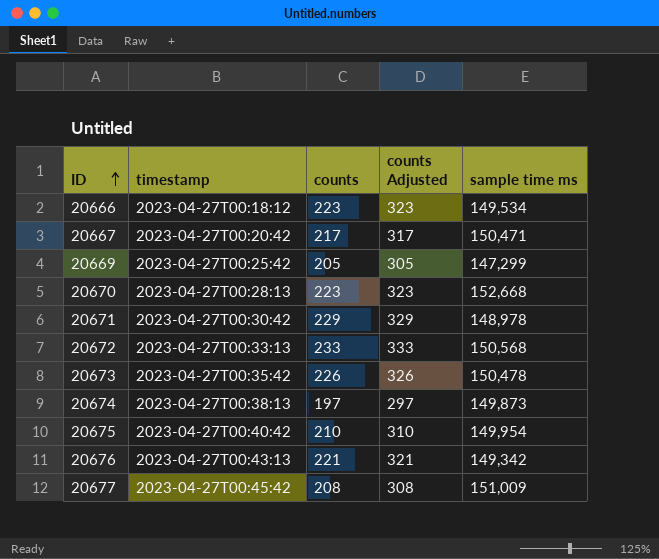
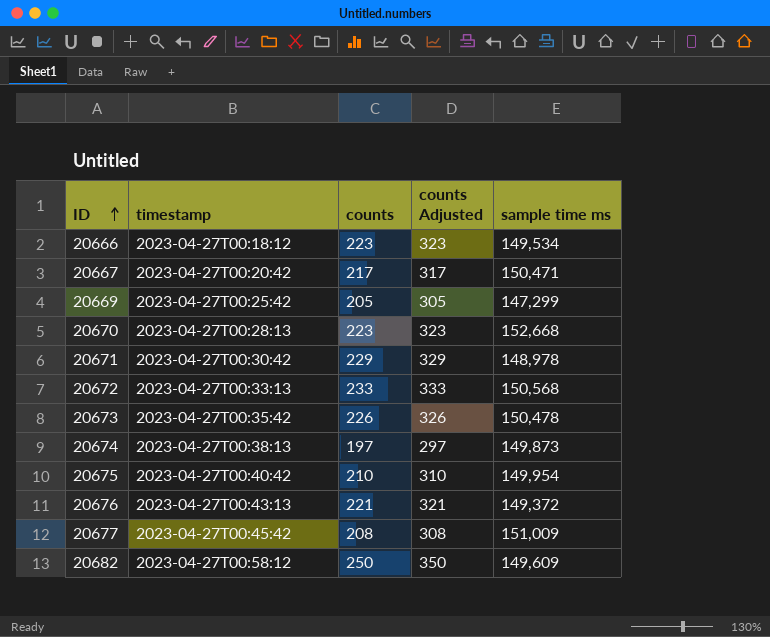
20676 | sample time ms: 149,342 -> 149,372
row 20682: none -> 2023-04-27T00:58:12 | 250 | 350 | 149,609

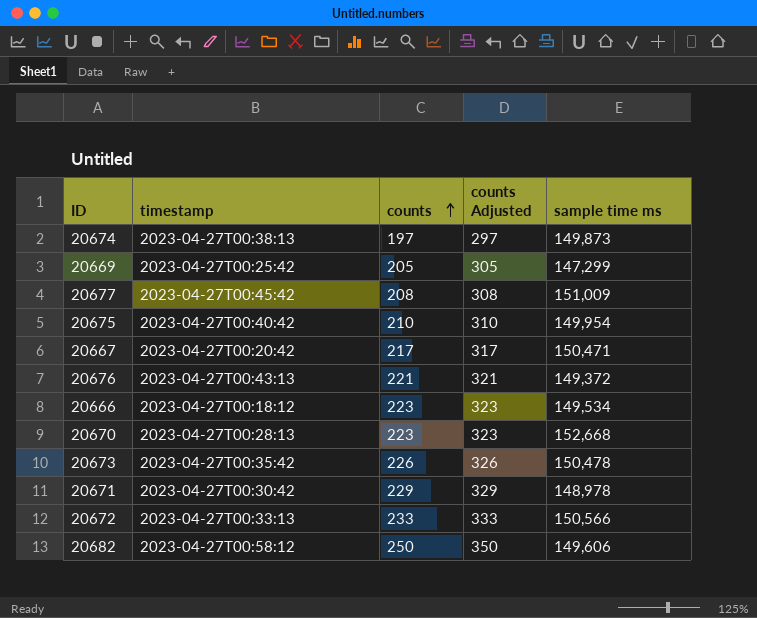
row order: ID ascending -> counts ascending
20672 | sample time ms: 150,568 -> 150,566
20682 | sample time ms: 149,609 -> 149,606

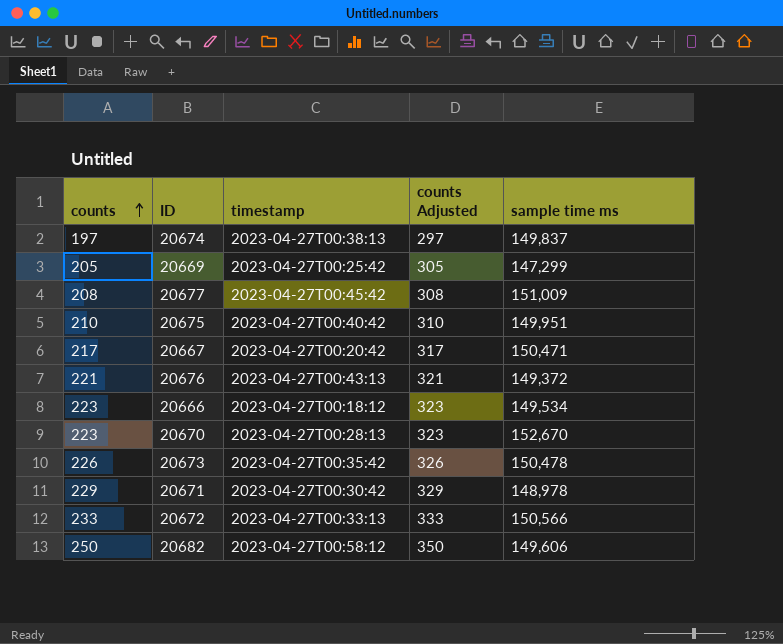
column counts | position: 3 -> 1
20674 | sample time ms: 149,873 -> 149,837
20675 | sample time ms: 149,954 -> 149,951
20670 | sample time ms: 152,668 -> 152,670

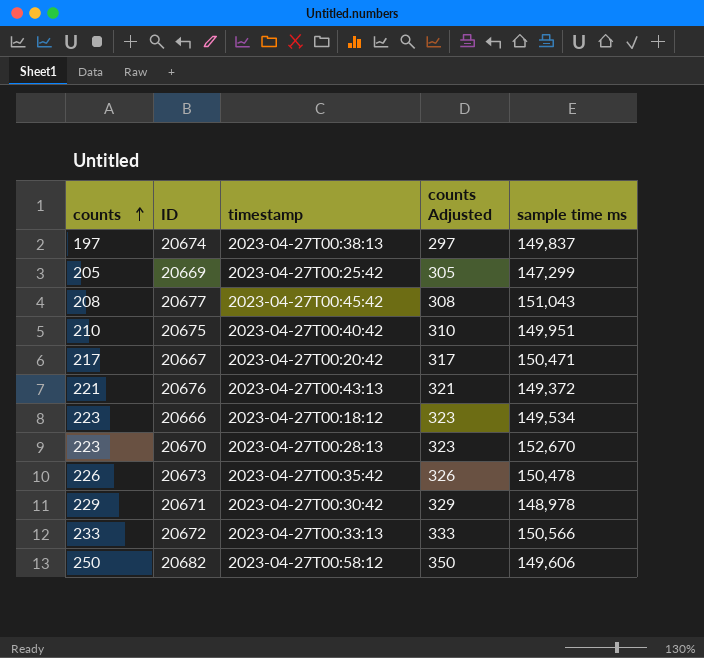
20677 | sample time ms: 151,009 -> 151,043

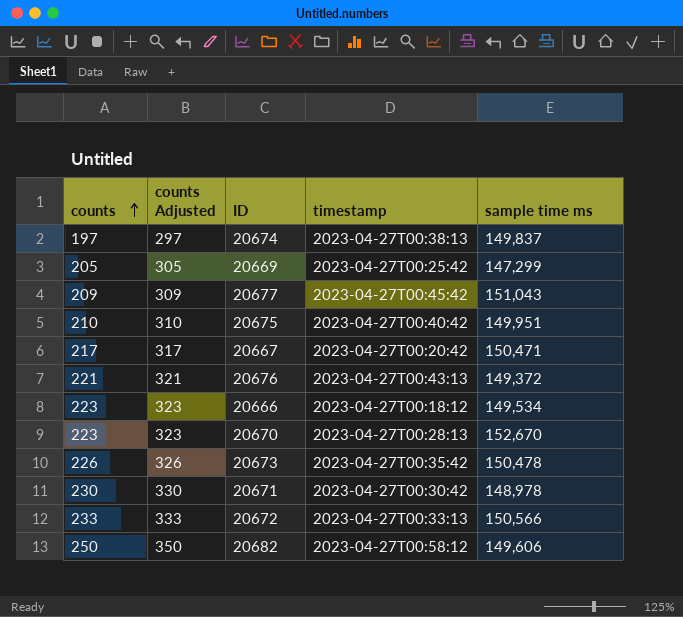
column counts Adjusted | position: 4 -> 2
20677 | counts: 208 -> 209
20677 | counts Adjusted: 308 -> 309
20671 | counts: 229 -> 230
20671 | counts Adjusted: 329 -> 330

